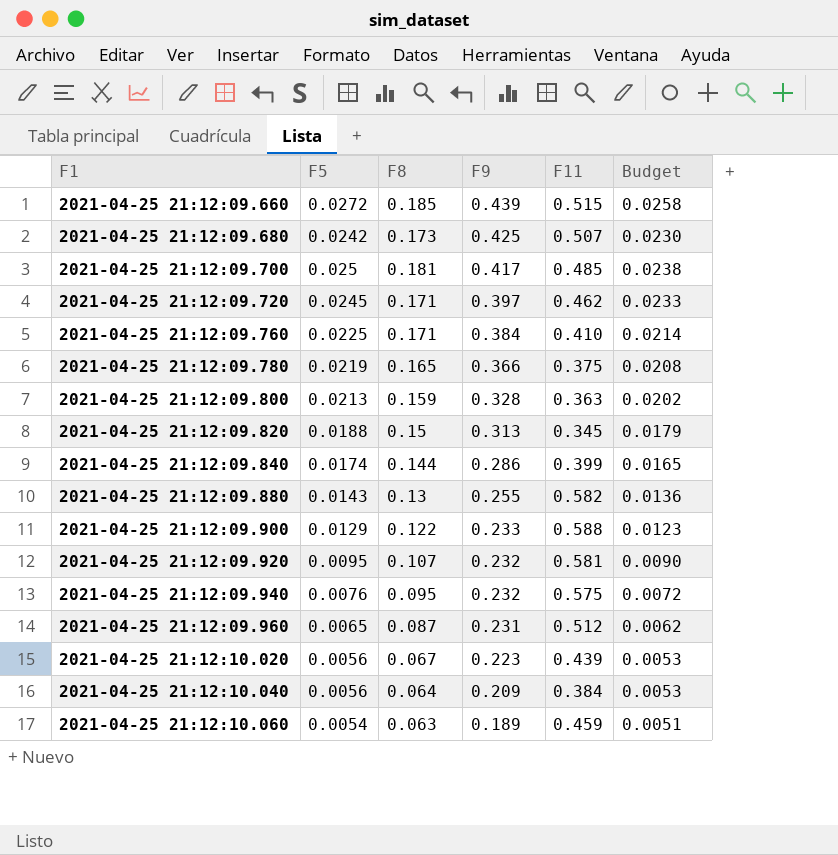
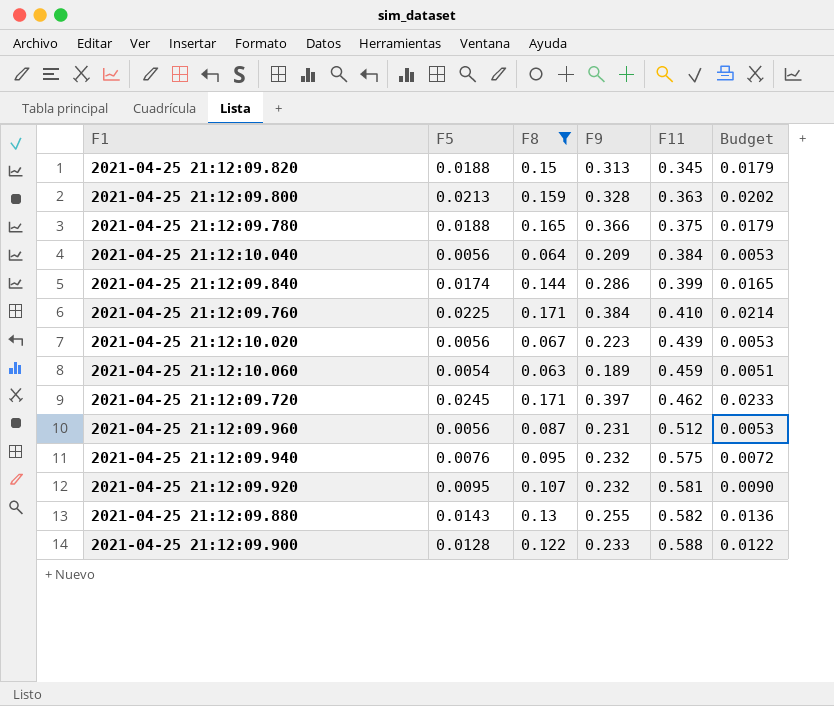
filter: none -> F8 <= 0.171
row order: F1 ascending -> F11 ascending
2021-04-25 21:12:09.780 | F5: 0.0219 -> 0.0188
2021-04-25 21:12:09.780 | Budget: 0.0208 -> 0.0179
2021-04-25 21:12:09.960 | F5: 0.0065 -> 0.0056
2021-04-25 21:12:09.960 | Budget: 0.0062 -> 0.0053
2021-04-25 21:12:09.900 | F5: 0.0129 -> 0.0128
2021-04-25 21:12:09.900 | Budget: 0.0123 -> 0.0122

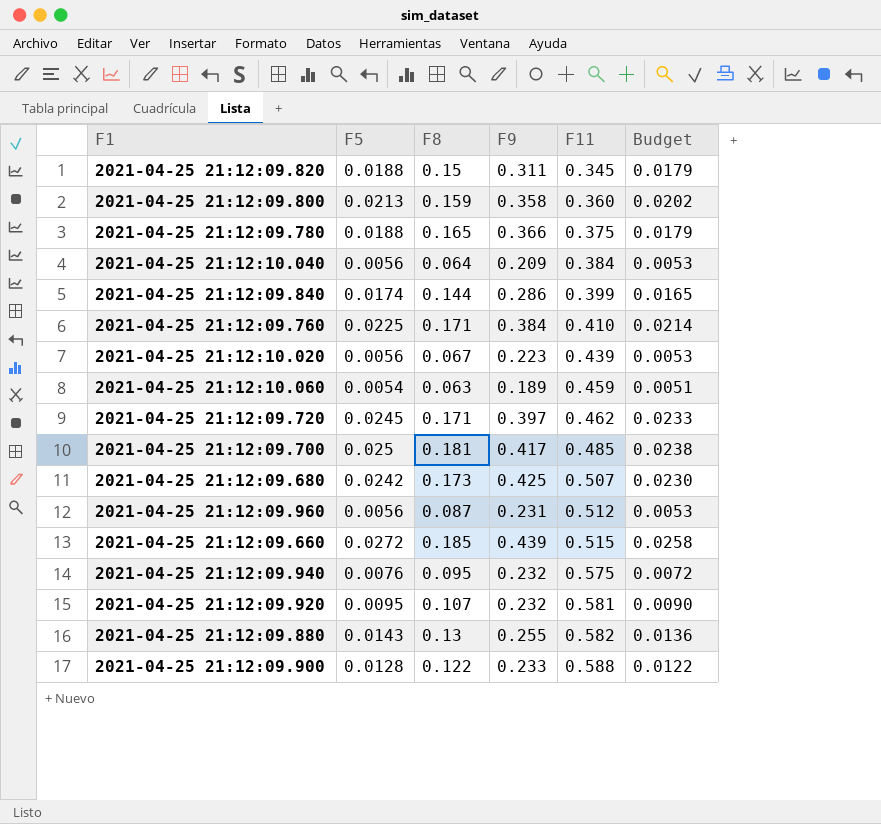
filter: F8 <= 0.171 -> none
2021-04-25 21:12:09.820 | F9: 0.313 -> 0.311
2021-04-25 21:12:09.800 | F9: 0.328 -> 0.358
2021-04-25 21:12:09.800 | F11: 0.363 -> 0.360

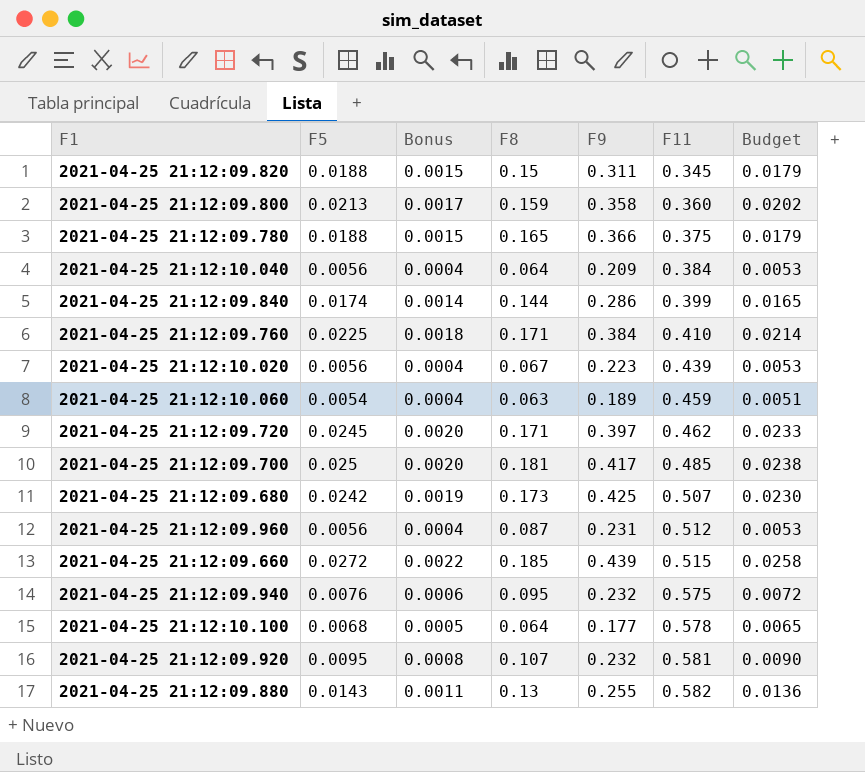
column Bonus | formula: none -> [F5] * 0.08
row 2021-04-25 21:12:09.900: 0.0128 | 0.122 | 0.233 | 0.588 | 0.0122 -> none
row 2021-04-25 21:12:10.100: none -> 0.0068 | 0.0005 | 0.064 | 0.177 | 0.578 | 0.0065

